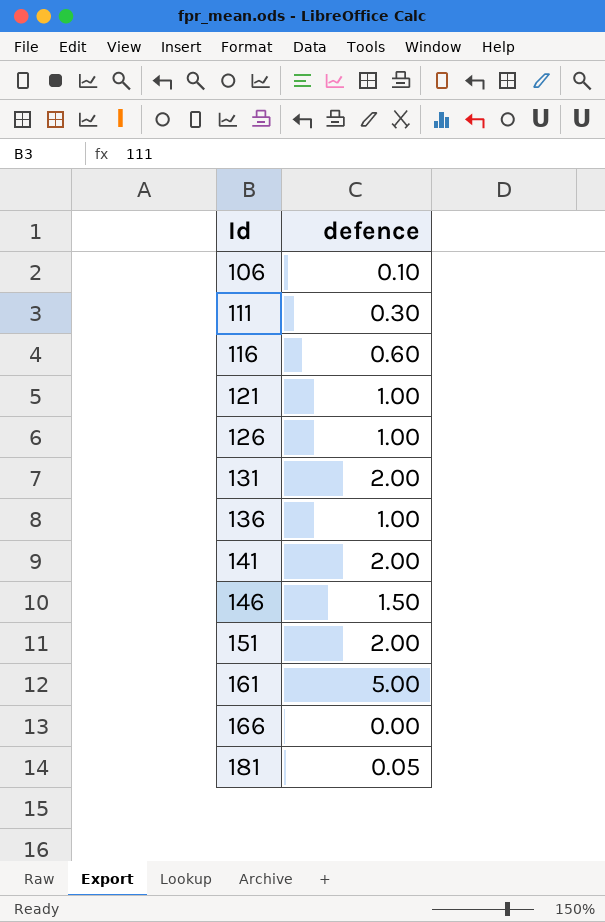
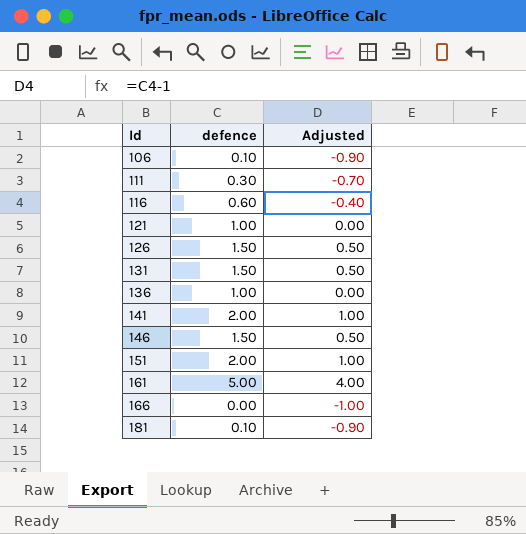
column Adjusted | formula: none -> [defence] - 1
126 | defence: 1.00 -> 1.50
131 | defence: 2.00 -> 1.50
181 | defence: 0.05 -> 0.10

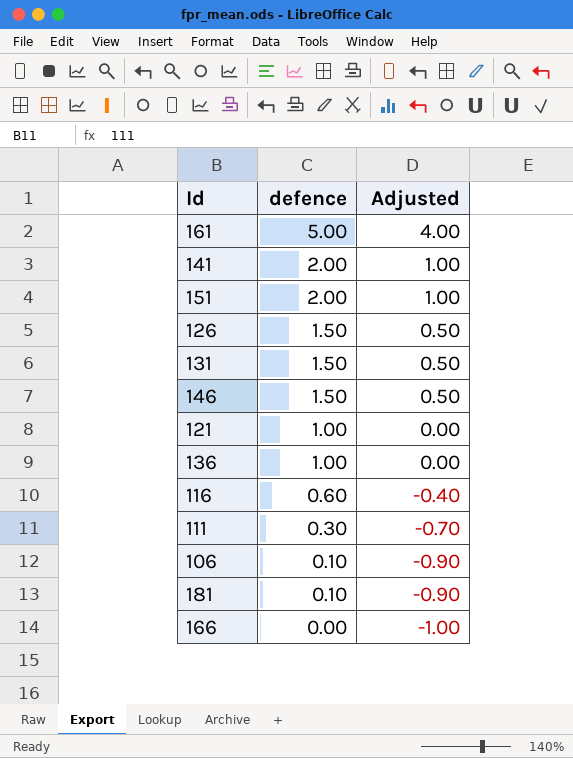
row order: Id ascending -> defence descending

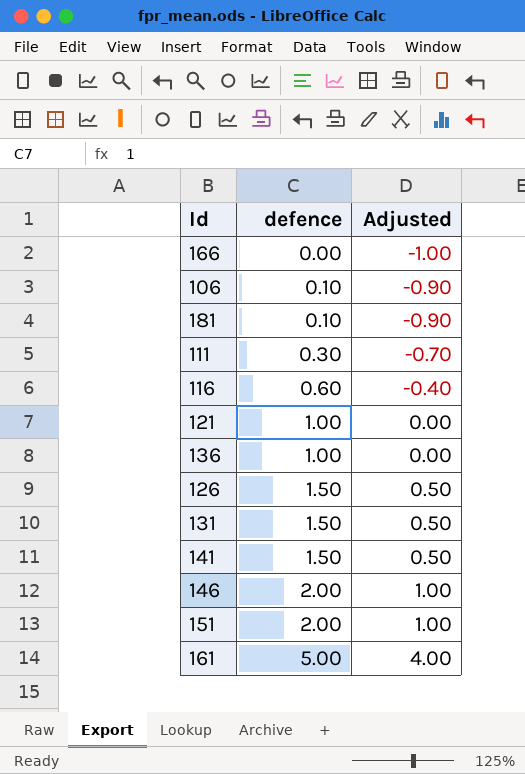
row order: defence descending -> defence ascending
141 | defence: 2.00 -> 1.50
141 | Adjusted: 1.00 -> 0.50
146 | defence: 1.50 -> 2.00
146 | Adjusted: 0.50 -> 1.00

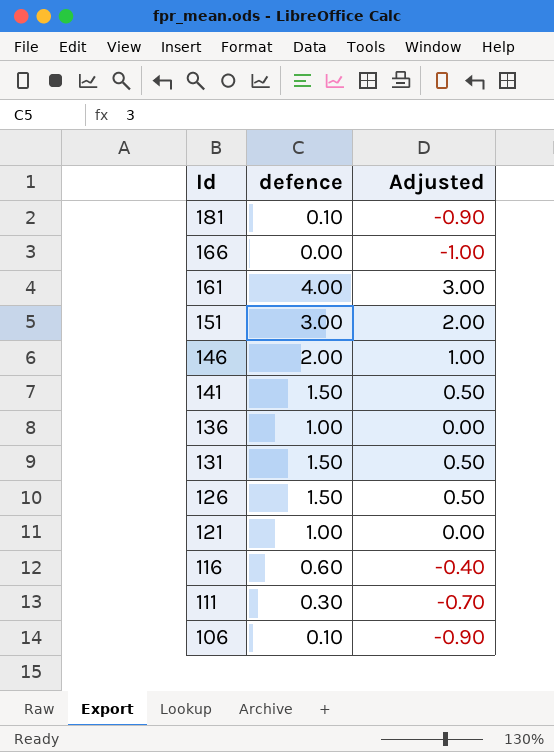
row order: defence ascending -> Id descending
161 | defence: 5.00 -> 4.00
161 | Adjusted: 4.00 -> 3.00
151 | defence: 2.00 -> 3.00
151 | Adjusted: 1.00 -> 2.00

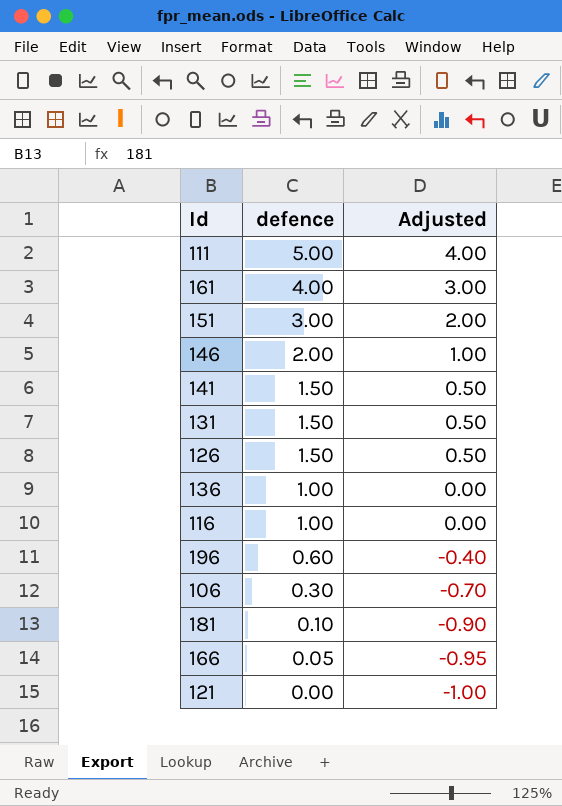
row order: Id descending -> defence descending
111 | defence: 0.30 -> 5.00
111 | Adjusted: -0.70 -> 4.00
116 | defence: 0.60 -> 1.00
116 | Adjusted: -0.40 -> 0.00
row 196: none -> 0.60 | -0.40
106 | defence: 0.10 -> 0.30
106 | Adjusted: -0.90 -> -0.70
166 | defence: 0.00 -> 0.05
166 | Adjusted: -1.00 -> -0.95
121 | defence: 1.00 -> 0.00
121 | Adjusted: 0.00 -> -1.00

